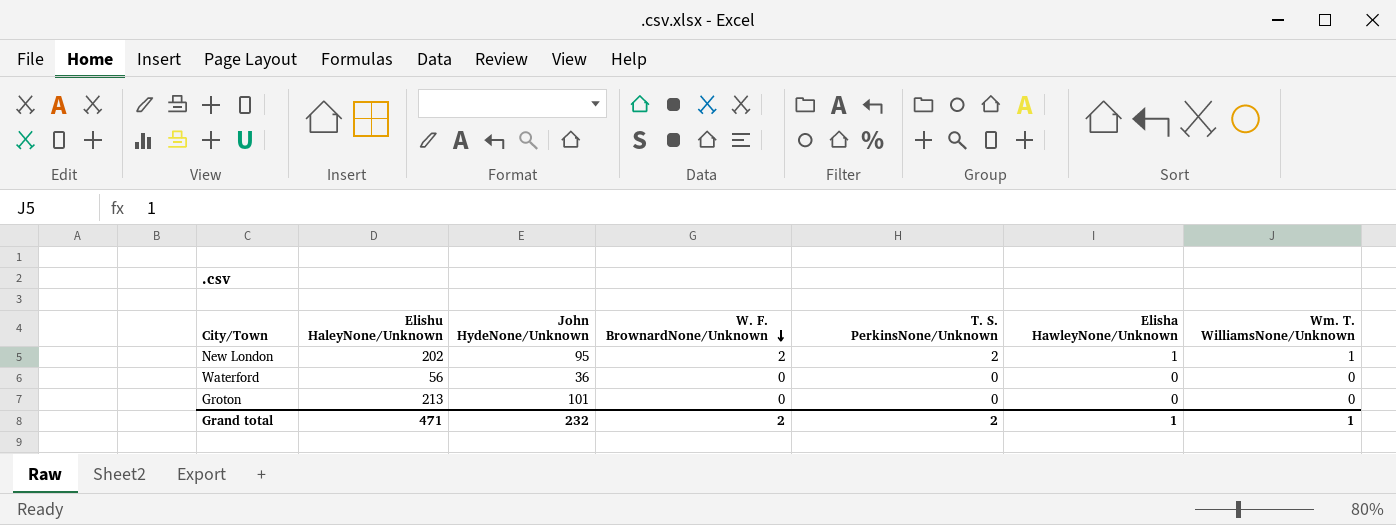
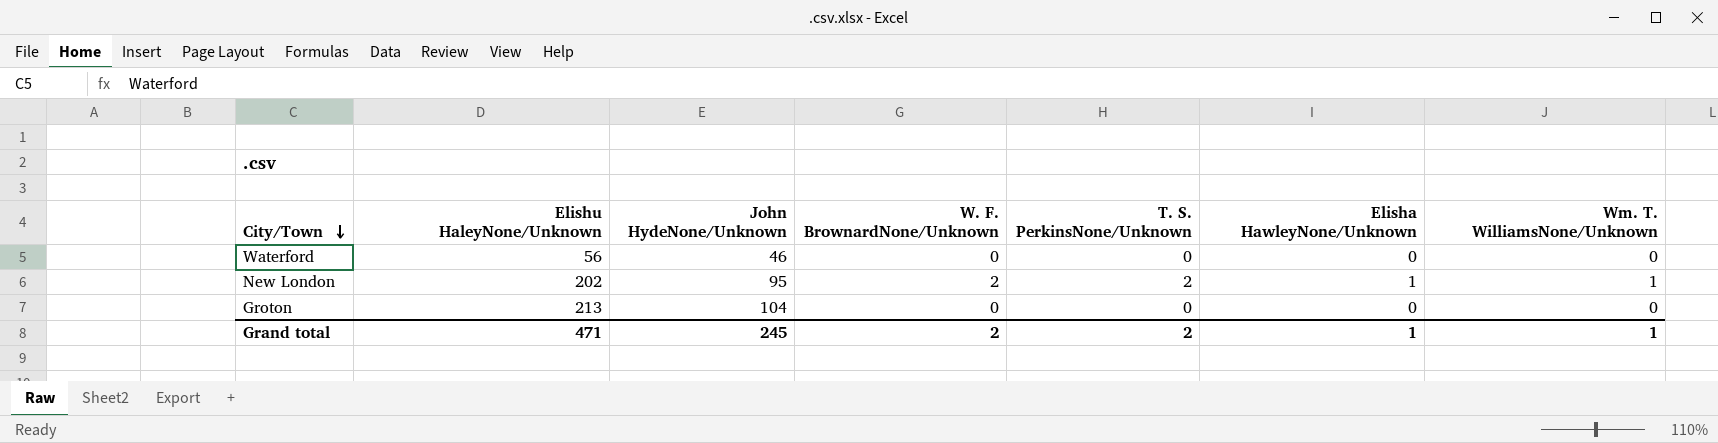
row order: W. F. BrownardNone/Unknown descending -> City/Town descending
Waterford | John HydeNone/Unknown: 36 -> 46
Groton | John HydeNone/Unknown: 101 -> 104
Grand total | John HydeNone/Unknown: 232 -> 245

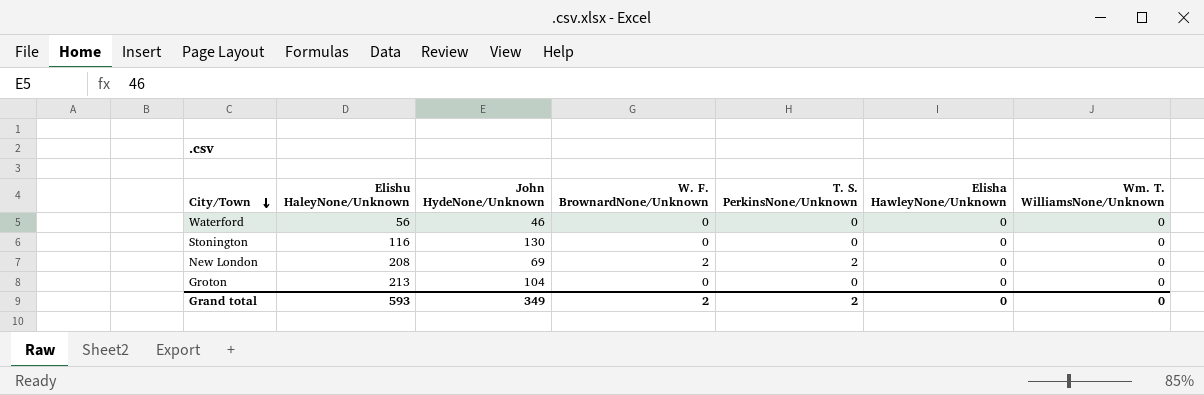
row Stonington: none -> 116 | 130 | 0 | 0 | 0 | 0
New London | Elishu HaleyNone/Unknown: 202 -> 208
New London | John HydeNone/Unknown: 95 -> 69
New London | Elisha HawleyNone/Unknown: 1 -> 0
New London | Wm. T. WilliamsNone/Unknown: 1 -> 0
Grand total | Elishu HaleyNone/Unknown: 471 -> 593
Grand total | John HydeNone/Unknown: 245 -> 349
Grand total | Elisha HawleyNone/Unknown: 1 -> 0
Grand total | Wm. T. WilliamsNone/Unknown: 1 -> 0

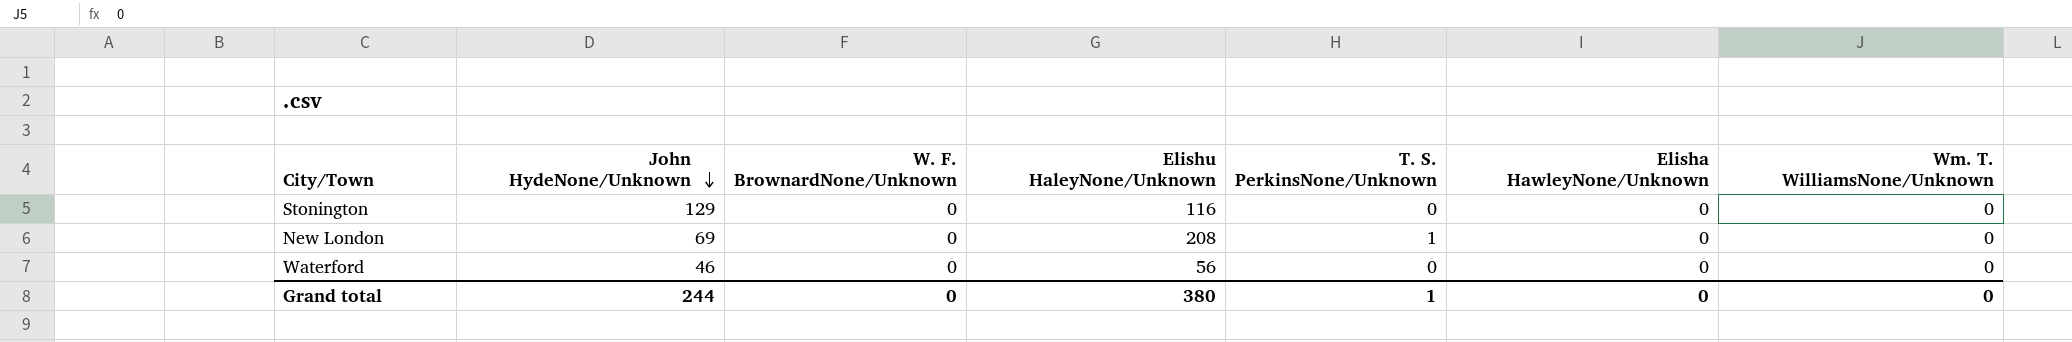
row order: City/Town descending -> John HydeNone/Unknown descending
column Elishu HaleyNone/Unknown | position: 2 -> 4
row Groton: 213 | 104 | 0 | 0 | 0 | 0 -> none
Stonington | John HydeNone/Unknown: 130 -> 129
New London | W. F. BrownardNone/Unknown: 2 -> 0
New London | T. S. PerkinsNone/Unknown: 2 -> 1
Grand total | John HydeNone/Unknown: 349 -> 244
Grand total | W. F. BrownardNone/Unknown: 2 -> 0
Grand total | Elishu HaleyNone/Unknown: 593 -> 380
Grand total | T. S. PerkinsNone/Unknown: 2 -> 1

